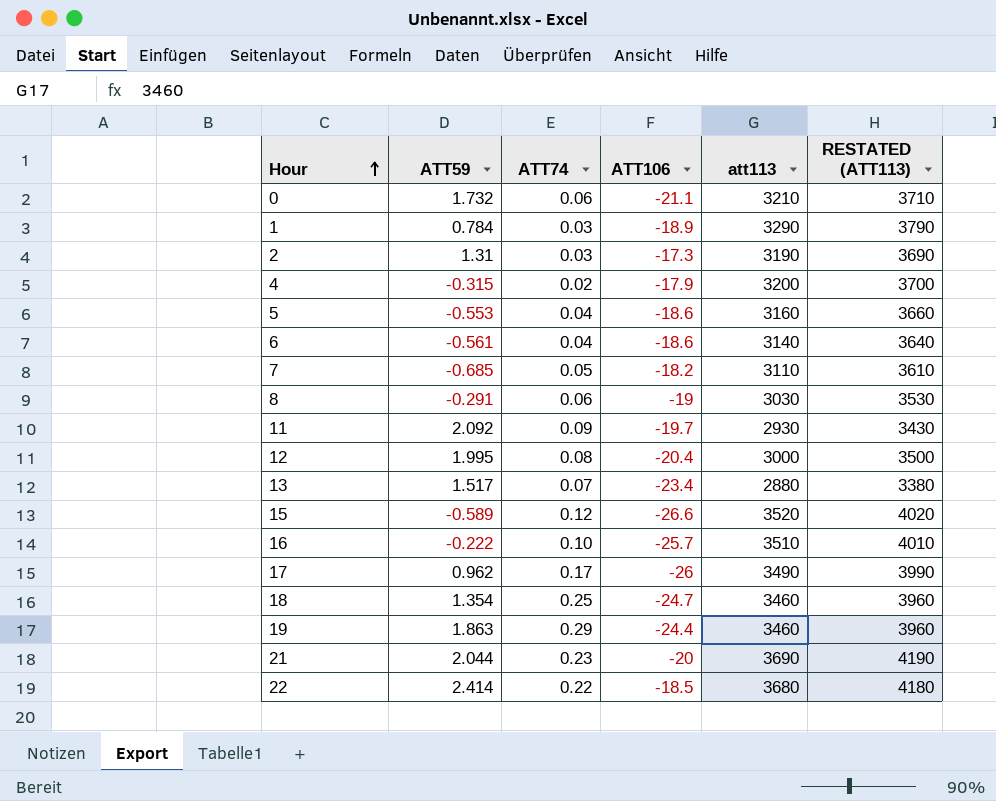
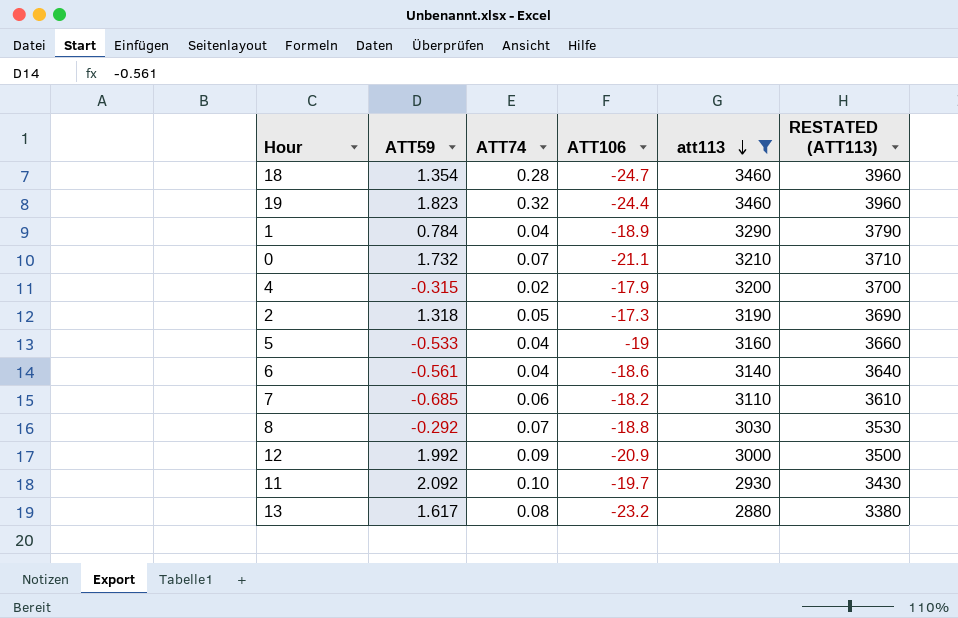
filter: none -> att113 <= 3460
row order: Hour ascending -> att113 descending
18 | ATT74: 0.25 -> 0.28
19 | ATT59: 1.863 -> 1.823
19 | ATT74: 0.29 -> 0.32
1 | ATT74: 0.03 -> 0.04
0 | ATT74: 0.06 -> 0.07
2 | ATT59: 1.31 -> 1.318
2 | ATT74: 0.03 -> 0.05
5 | ATT59: -0.553 -> -0.533
5 | ATT106: -18.6 -> -19
7 | ATT74: 0.05 -> 0.06
8 | ATT59: -0.291 -> -0.292
8 | ATT74: 0.06 -> 0.07
8 | ATT106: -19 -> -18.8
12 | ATT59: 1.995 -> 1.992
12 | ATT74: 0.08 -> 0.09
12 | ATT106: -20.4 -> -20.9
11 | ATT74: 0.09 -> 0.10
13 | ATT59: 1.517 -> 1.617
13 | ATT74: 0.07 -> 0.08
13 | ATT106: -23.4 -> -23.2

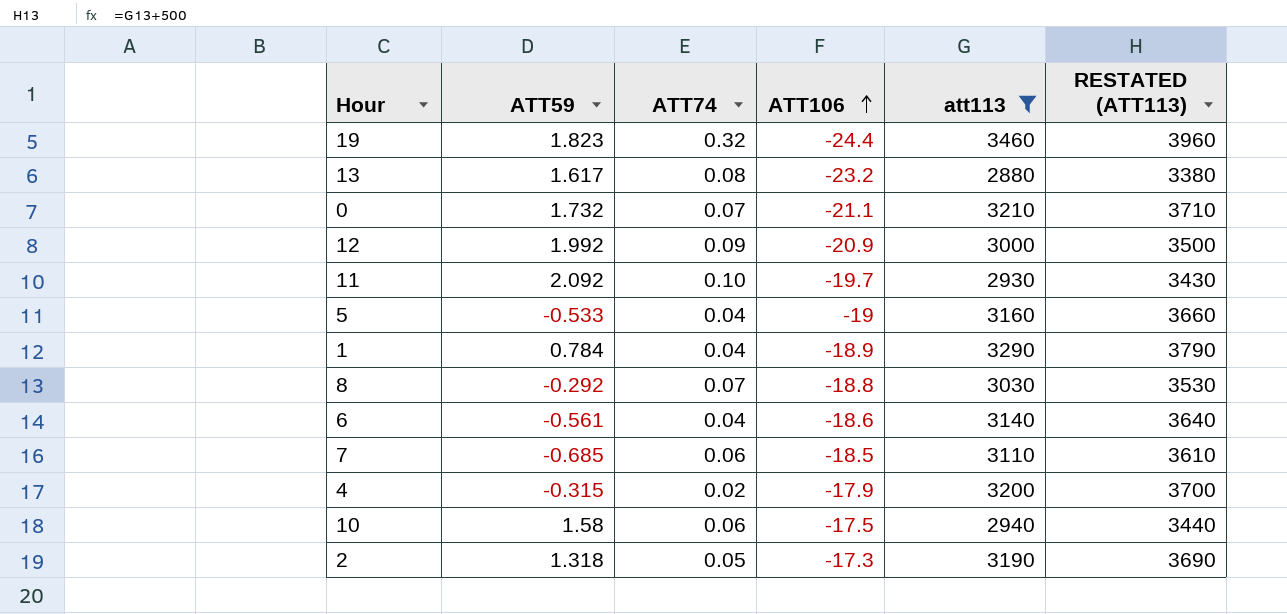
row order: att113 descending -> ATT106 ascending
row 18: 1.354 | 0.28 | -24.7 | 3460 | 3960 -> none
7 | ATT106: -18.2 -> -18.5
row 10: none -> 1.58 | 0.06 | -17.5 | 2940 | 3440

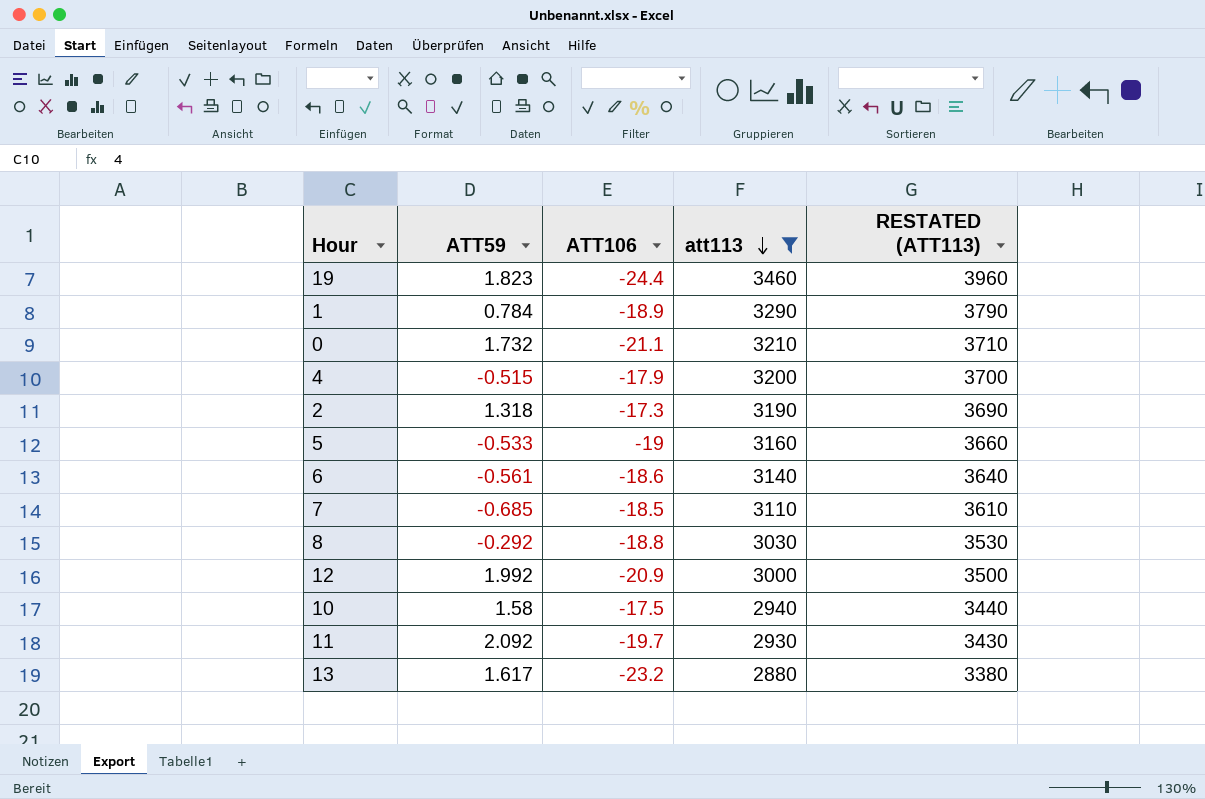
row order: ATT106 ascending -> att113 descending
column ATT74 | position: 3 -> none
4 | ATT59: -0.315 -> -0.515

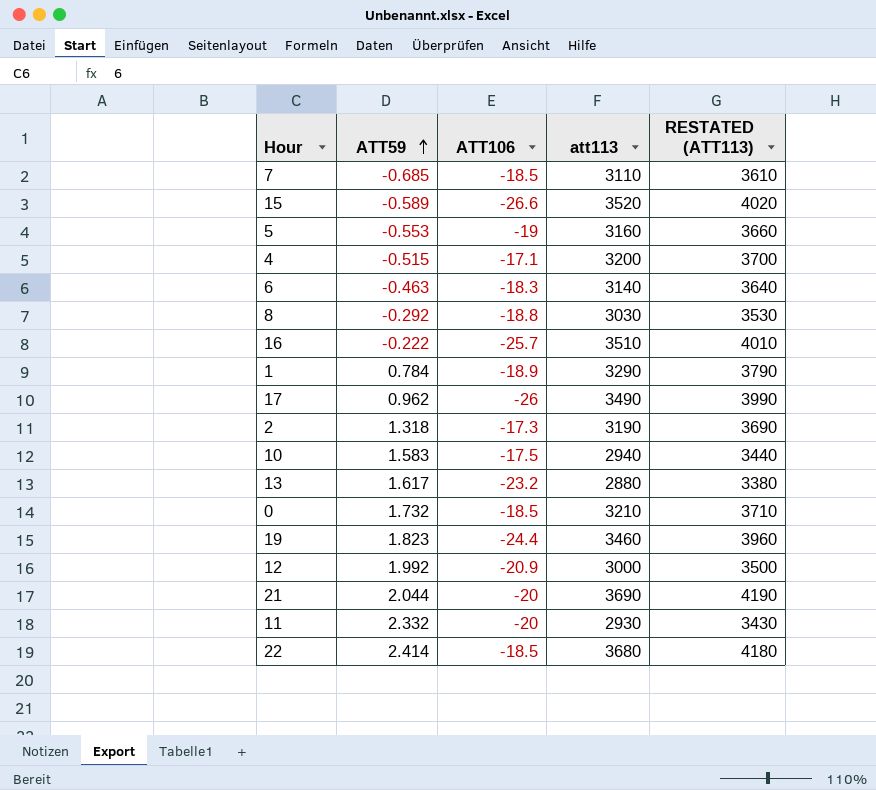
filter: att113 <= 3460 -> none
row order: att113 descending -> ATT59 ascending
5 | ATT59: -0.533 -> -0.553
4 | ATT106: -17.9 -> -17.1
6 | ATT59: -0.561 -> -0.463
6 | ATT106: -18.6 -> -18.3
10 | ATT59: 1.58 -> 1.583
0 | ATT106: -21.1 -> -18.5
11 | ATT59: 2.092 -> 2.332
11 | ATT106: -19.7 -> -20

